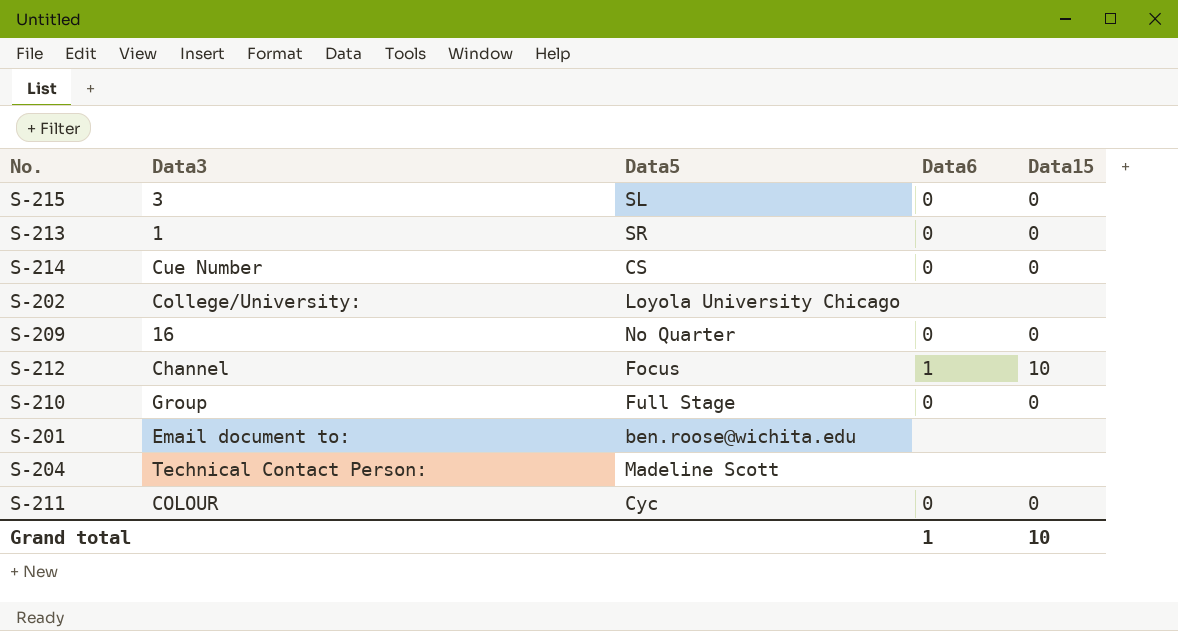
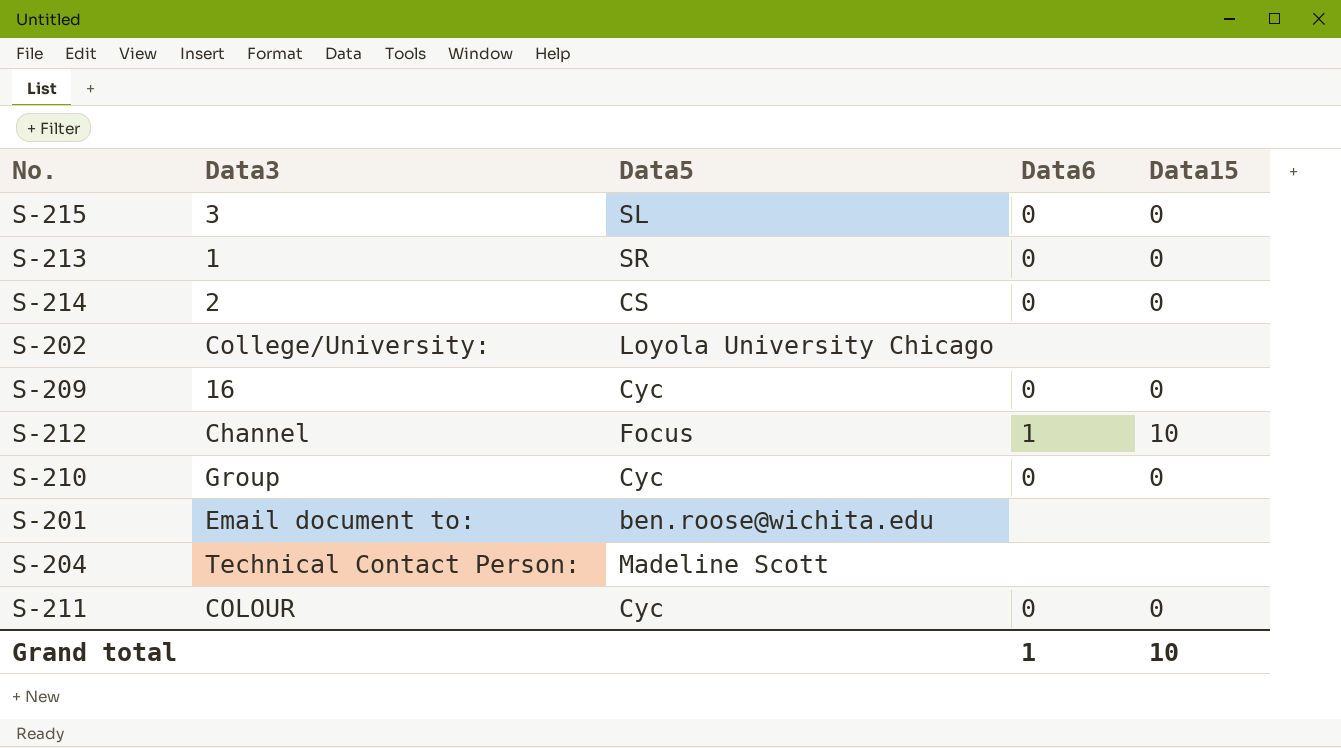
S-214 | Data3: Cue Number -> 2
S-209 | Data5: No Quarter -> Cyc
S-210 | Data5: Full Stage -> Cyc

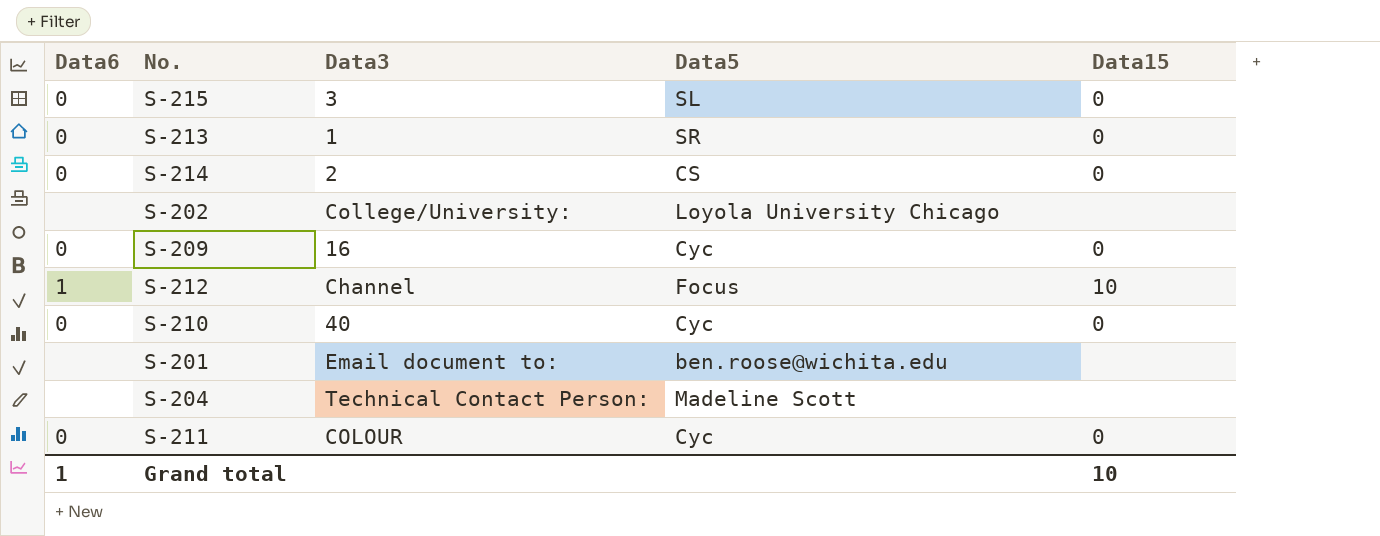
column Data6 | position: 4 -> 1
S-210 | Data3: Group -> 40

